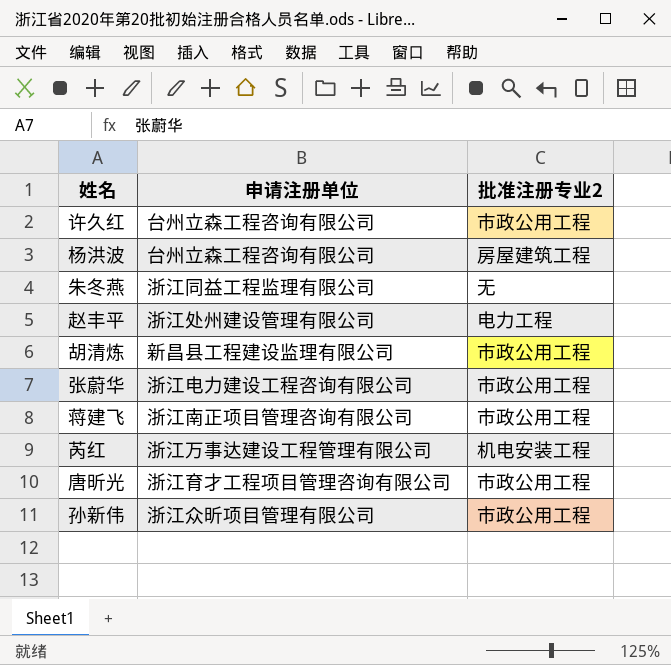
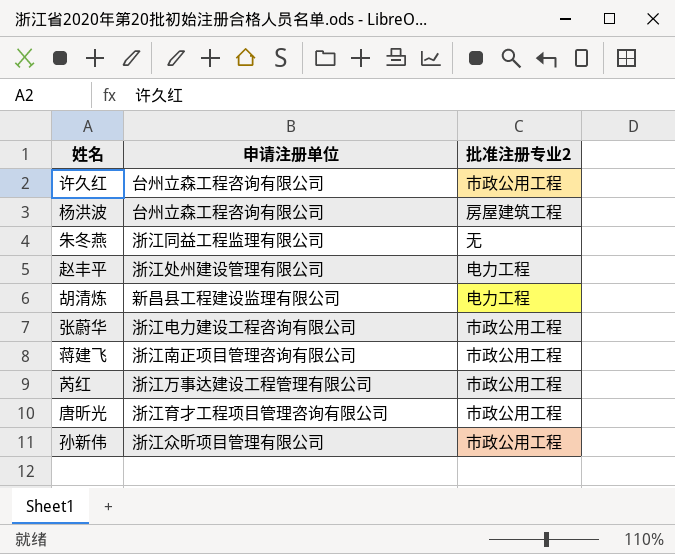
胡清炼 | 批准注册专业2: 市政公用工程 -> 电力工程
芮红 | 批准注册专业2: 机电安装工程 -> 市政公用工程

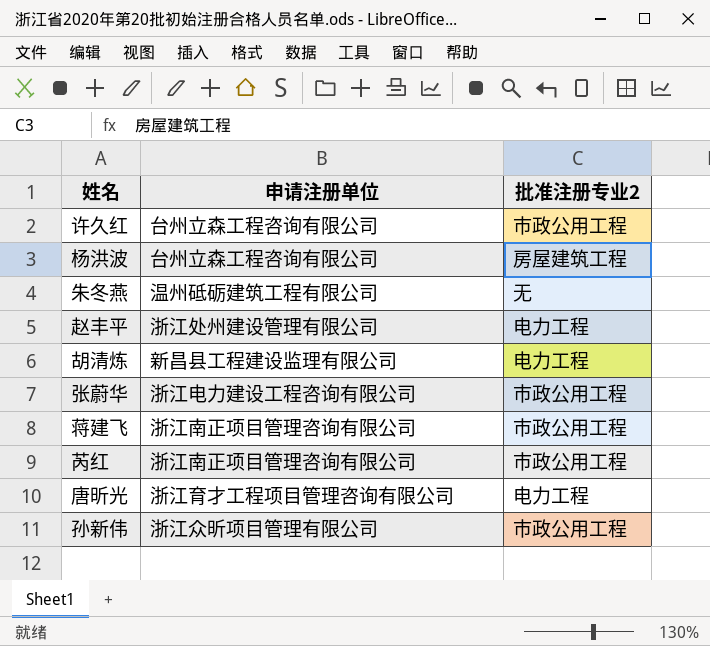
朱冬燕 | 申请注册单位: 浙江同益工程监理有限公司 -> 温州砥砺建筑工程有限公司
芮红 | 申请注册单位: 浙江万事达建设工程管理有限公司 -> 浙江南正项目管理咨询有限公司
唐昕光 | 批准注册专业2: 市政公用工程 -> 电力工程

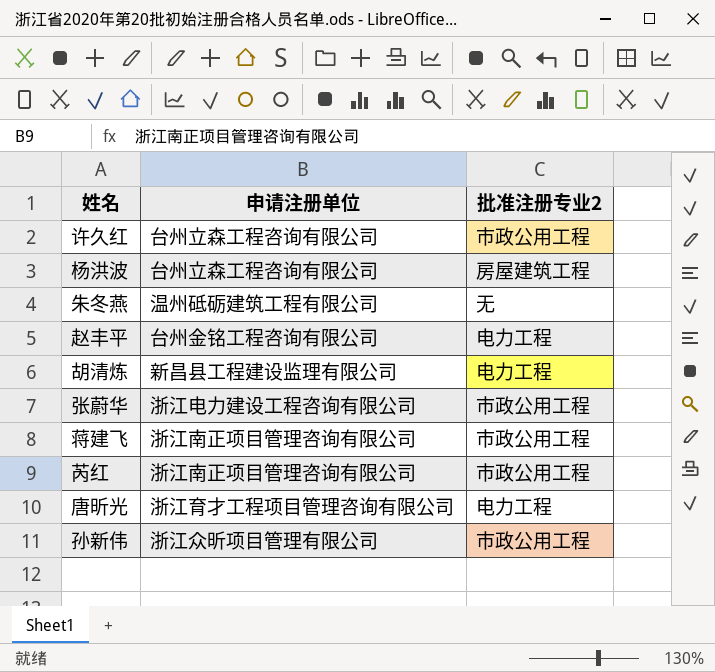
赵丰平 | 申请注册单位: 浙江处州建设管理有限公司 -> 台州金铭工程咨询有限公司

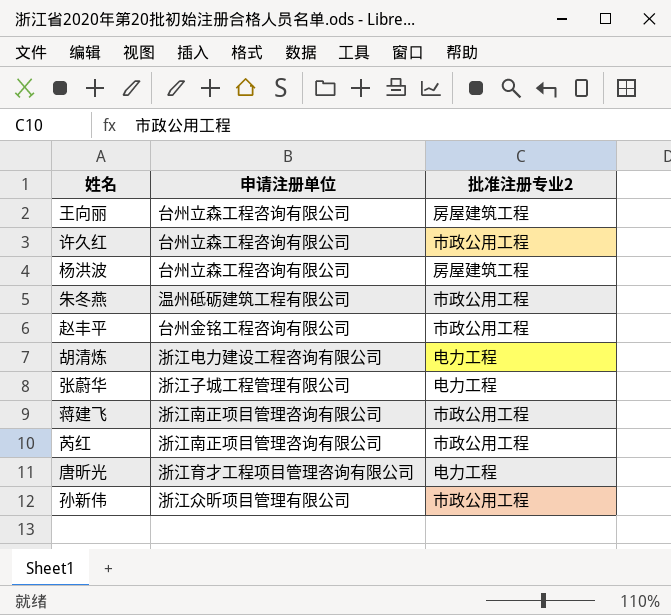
row 王向丽: none -> 台州立森工程咨询有限公司 | 房屋建筑工程
朱冬燕 | 批准注册专业2: 无 -> 市政公用工程
赵丰平 | 批准注册专业2: 电力工程 -> 市政公用工程
胡清炼 | 申请注册单位: 新昌县工程建设监理有限公司 -> 浙江电力建设工程咨询有限公司
张蔚华 | 申请注册单位: 浙江电力建设工程咨询有限公司 -> 浙江子城工程管理有限公司
张蔚华 | 批准注册专业2: 市政公用工程 -> 电力工程

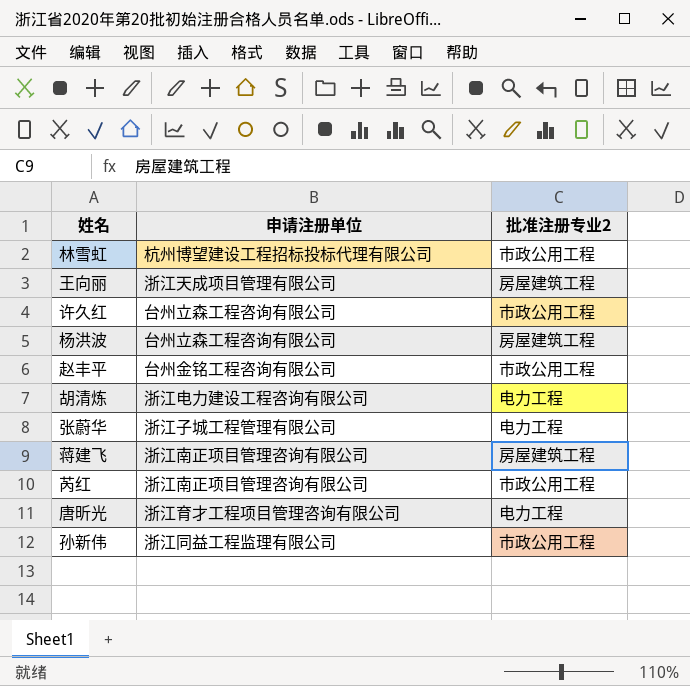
row 朱冬燕: 温州砥砺建筑工程有限公司 | 市政公用工程 -> none
row 林雪虹: none -> 杭州博望建设工程招标投标代理有限公司 | 市政公用工程
王向丽 | 申请注册单位: 台州立森工程咨询有限公司 -> 浙江天成项目管理有限公司
蒋建飞 | 批准注册专业2: 市政公用工程 -> 房屋建筑工程
孙新伟 | 申请注册单位: 浙江众昕项目管理有限公司 -> 浙江同益工程监理有限公司

